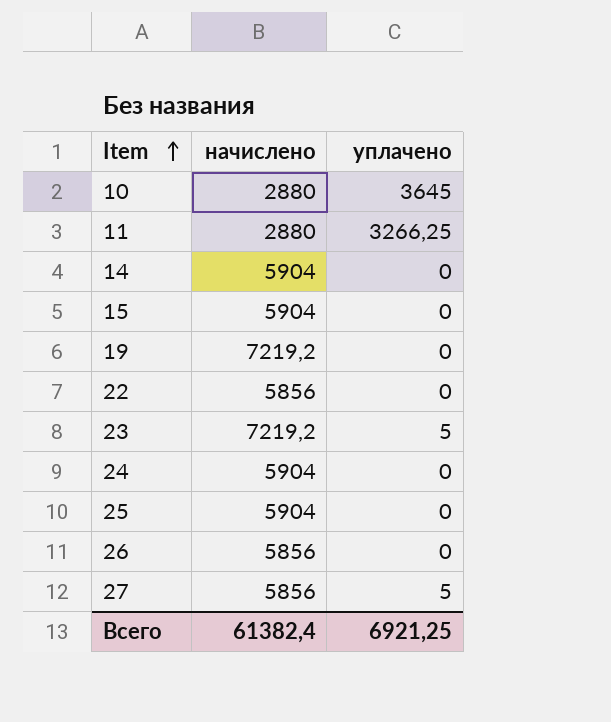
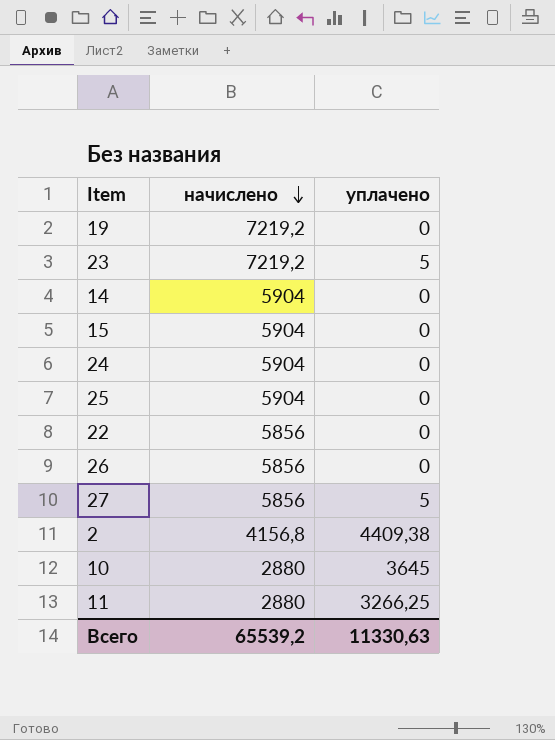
row order: Item ascending -> начислено descending
row 2: none -> 4156,8 | 4409,38
Всего | начислено: 61382,4 -> 65539,2
Всего | уплачено: 6921,25 -> 11330,63

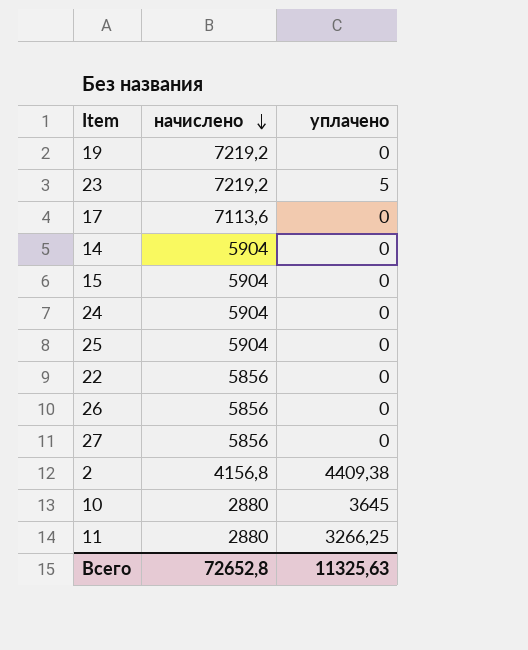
row 17: none -> 7113,6 | 0
27 | уплачено: 5 -> 0
Всего | начислено: 65539,2 -> 72652,8
Всего | уплачено: 11330,63 -> 11325,63

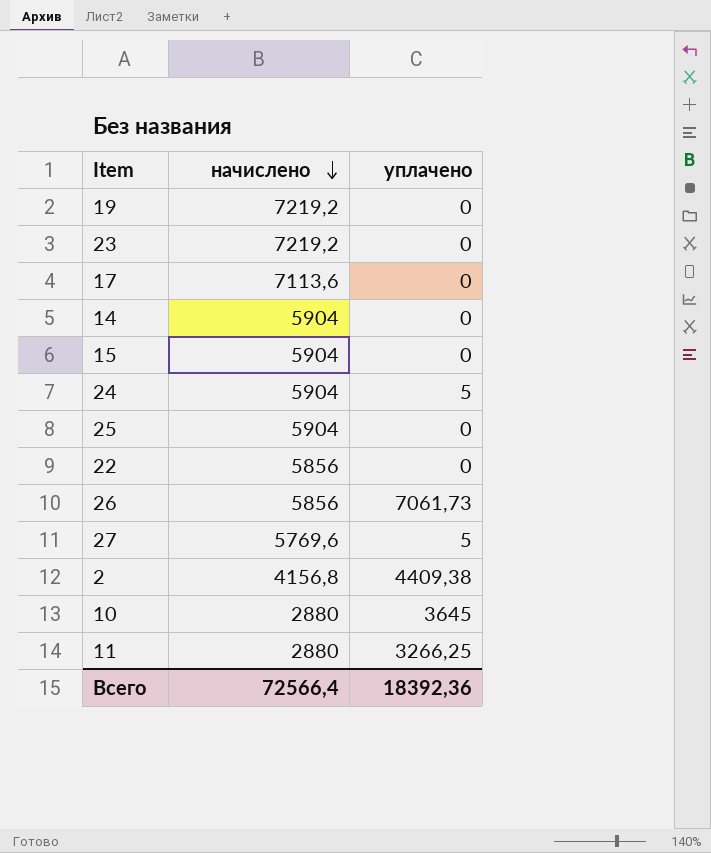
23 | уплачено: 5 -> 0
24 | уплачено: 0 -> 5
26 | уплачено: 0 -> 7061,73
27 | начислено: 5856 -> 5769,6
27 | уплачено: 0 -> 5
Всего | начислено: 72652,8 -> 72566,4
Всего | уплачено: 11325,63 -> 18392,36

